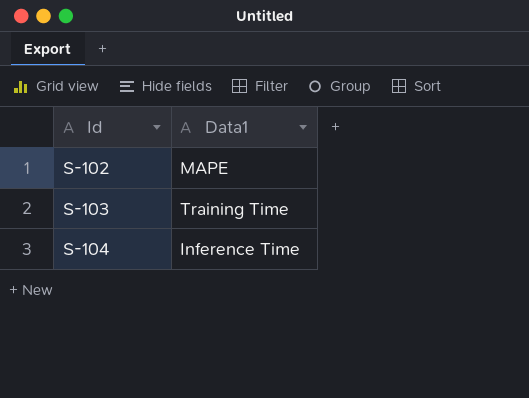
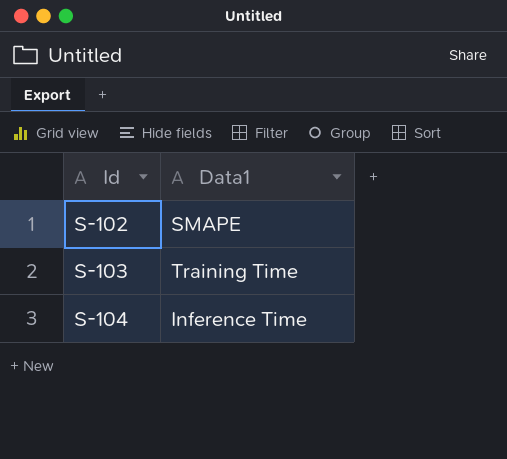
S-102 | Data1: MAPE -> SMAPE

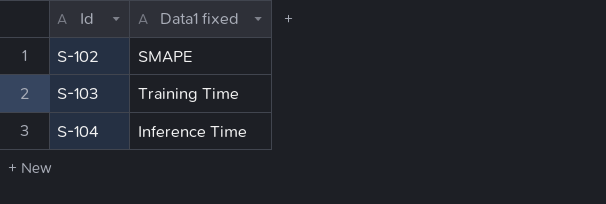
column name: Data1 -> Data1 fixed

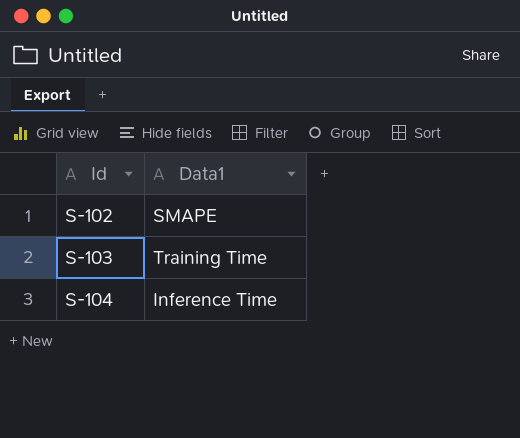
column name: Data1 fixed -> Data1

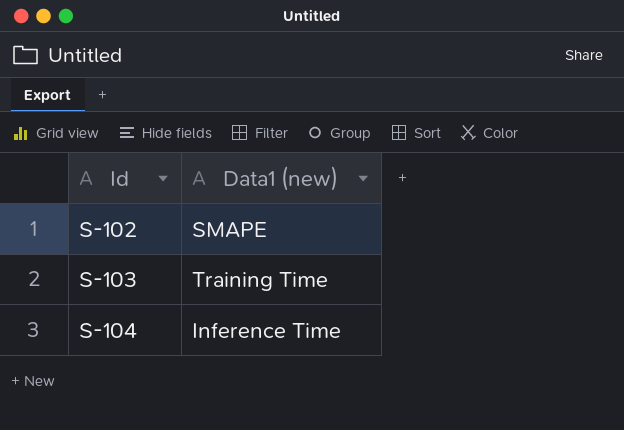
column name: Data1 -> Data1 (new)

